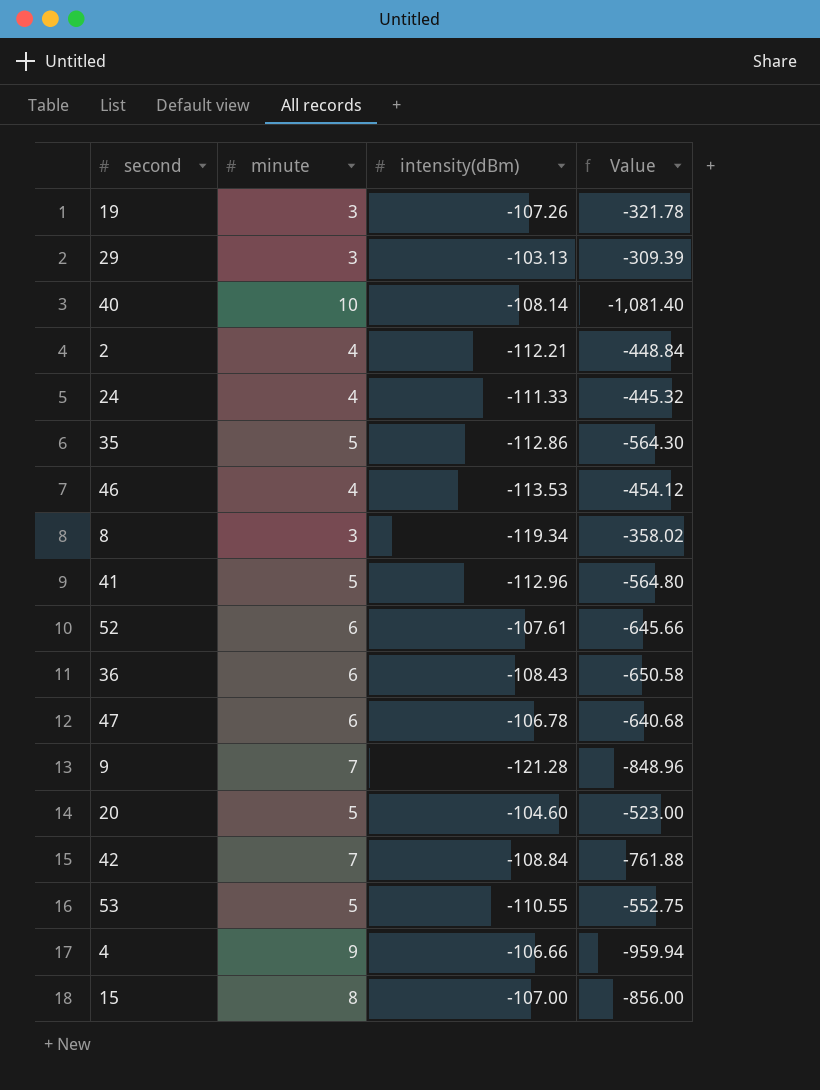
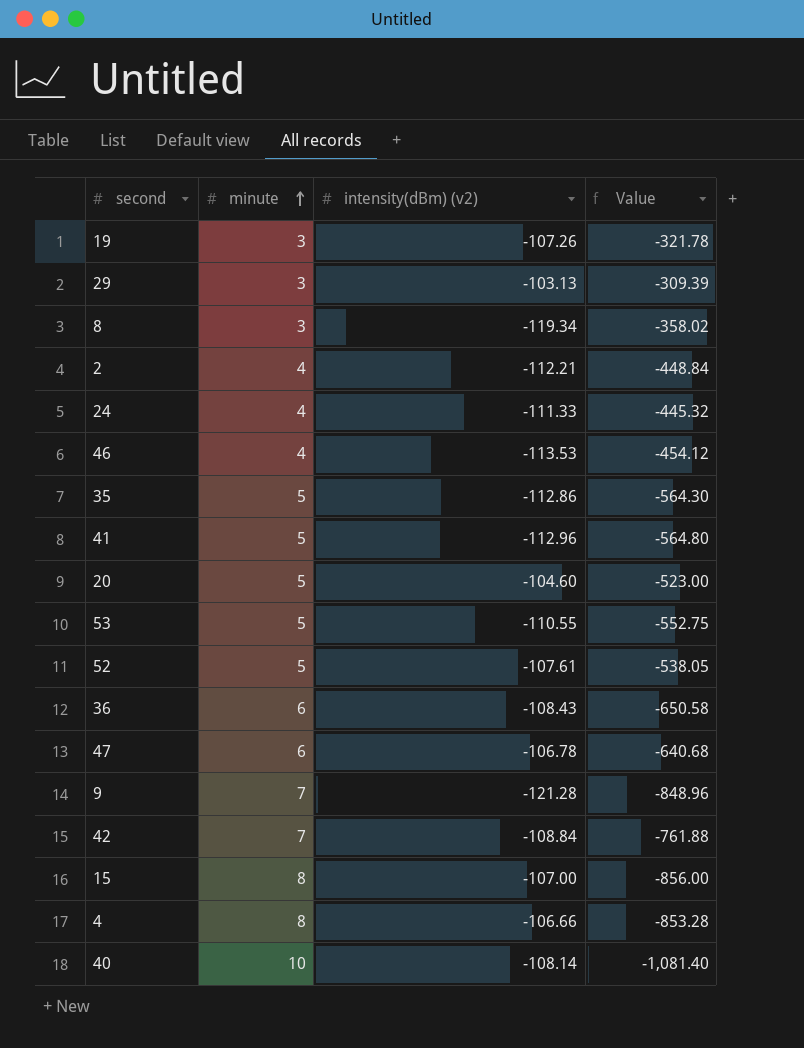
row order: none -> minute ascending
column name: intensity(dBm) -> intensity(dBm) (v2)
52 | minute: 6 -> 5
52 | Value: -645.66 -> -538.05
4 | minute: 9 -> 8
4 | Value: -959.94 -> -853.28

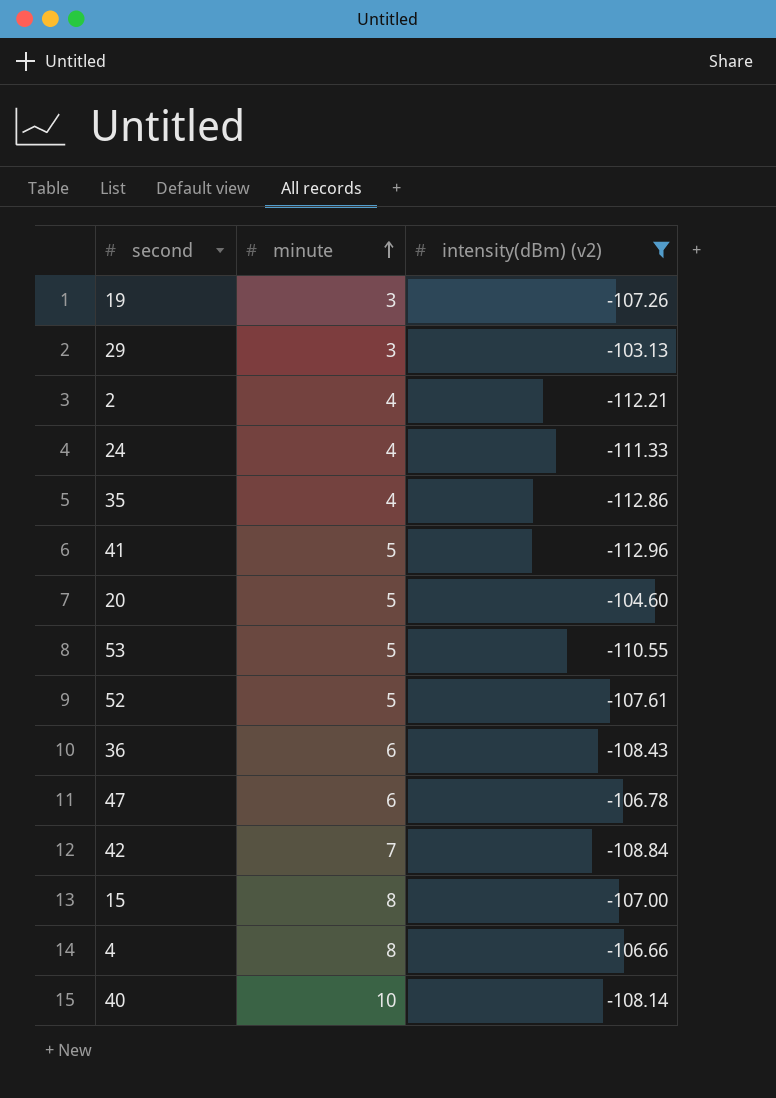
filter: none -> intensity(dBm) (v2) >= -112.96
column Value | formula: [minute] * [intensity(dBm) (v2)] -> none
35 | minute: 5 -> 4

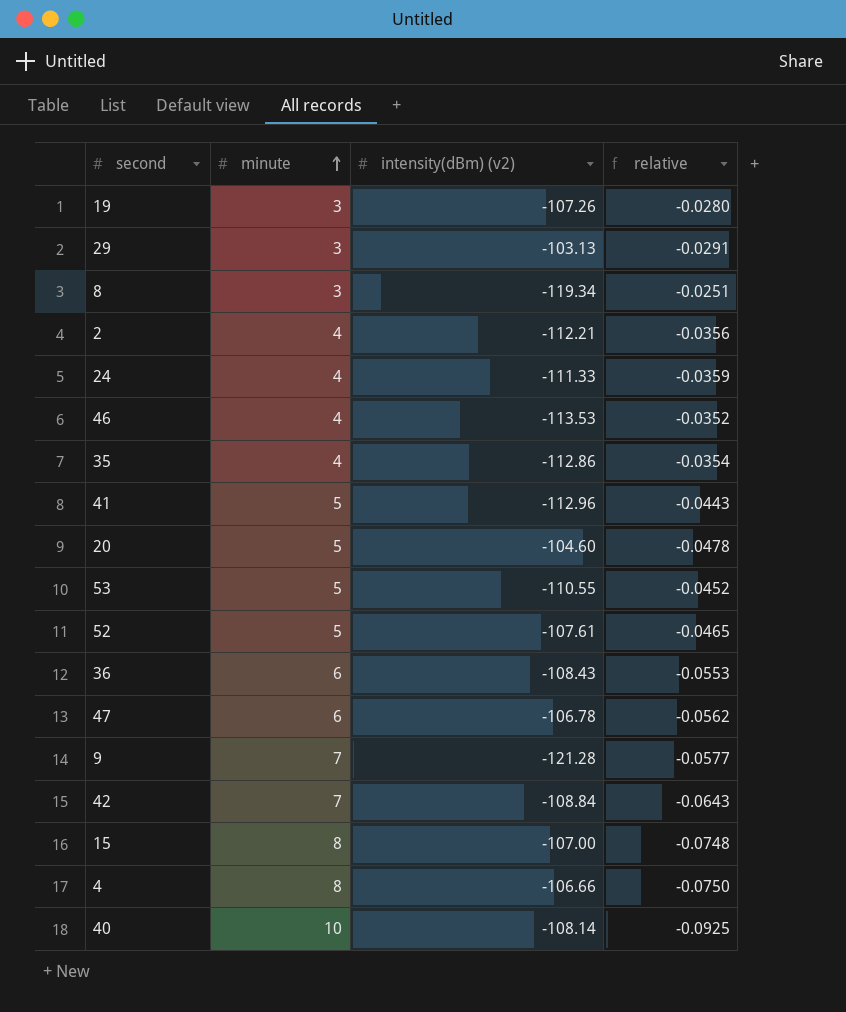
filter: intensity(dBm) (v2) >= -112.96 -> none
column relative | formula: none -> [minute] / [intensity(dBm) (v2)]

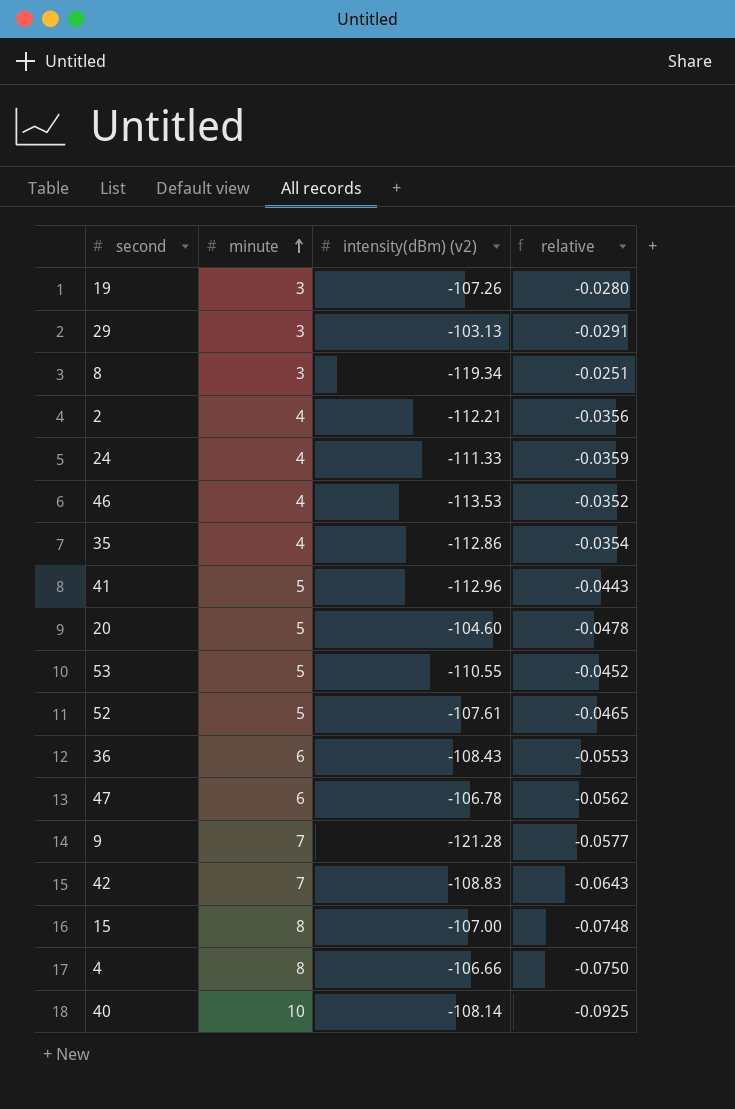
42 | intensity(dBm) (v2): -108.84 -> -108.83

